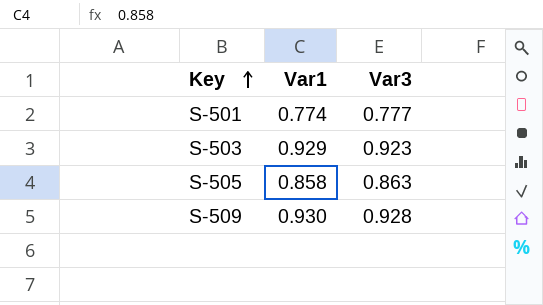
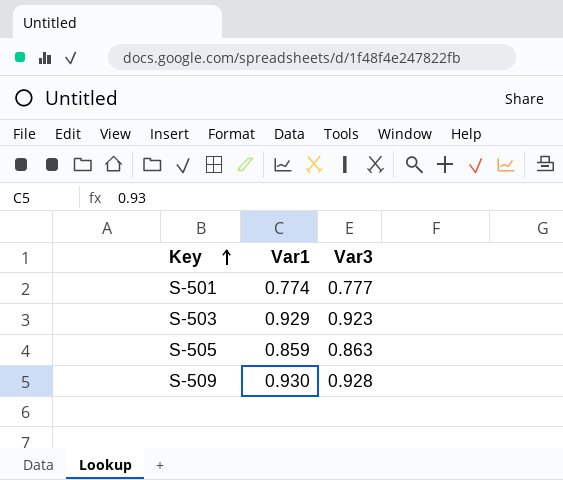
S-505 | Var1: 0.858 -> 0.859

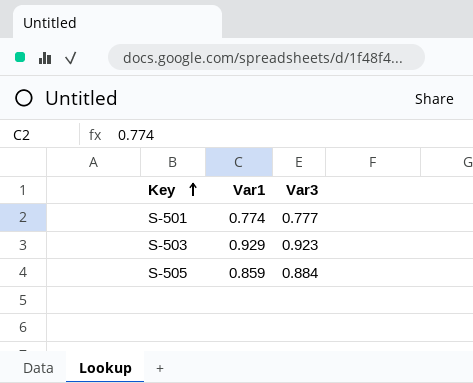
row S-509: 0.930 | 0.928 -> none
S-505 | Var3: 0.863 -> 0.884

